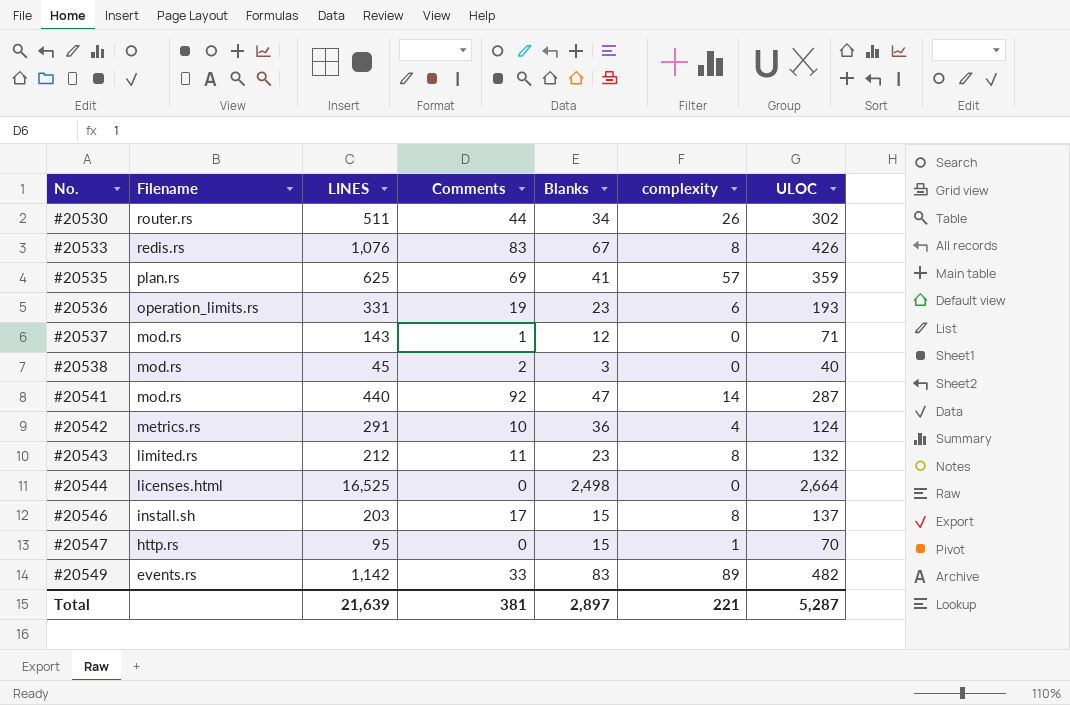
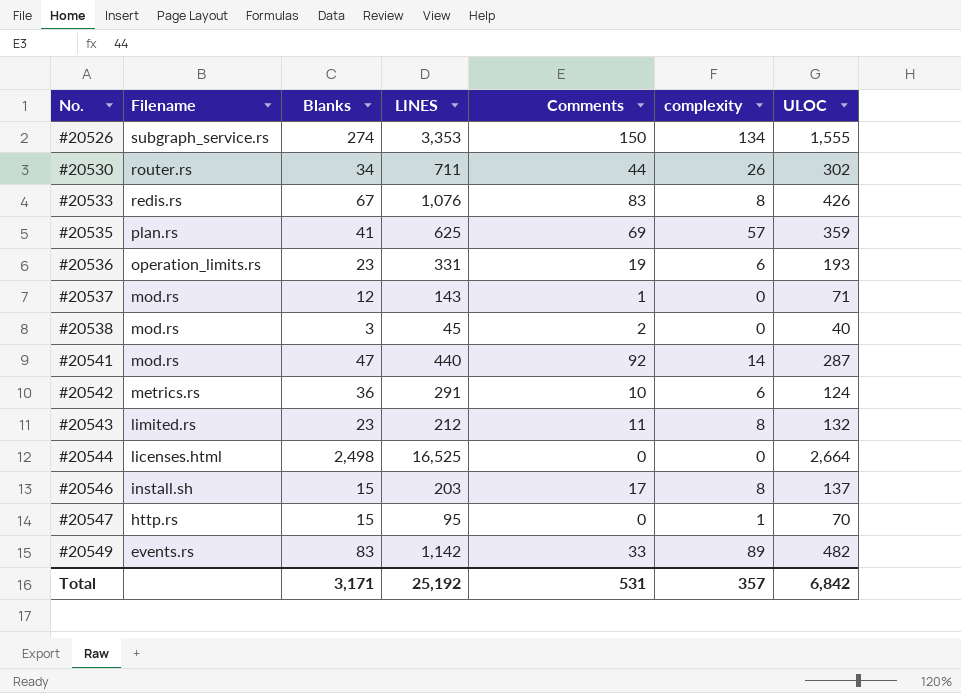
column Blanks | position: 5 -> 3
row #20526: none -> subgraph_service.rs | 274 | 3,353 | 150 | 134 | 1,555
#20530 | LINES: 511 -> 711
#20542 | complexity: 4 -> 6
Total | Blanks: 2,897 -> 3,171
Total | LINES: 21,639 -> 25,192
Total | Comments: 381 -> 531
Total | complexity: 221 -> 357
Total | ULOC: 5,287 -> 6,842

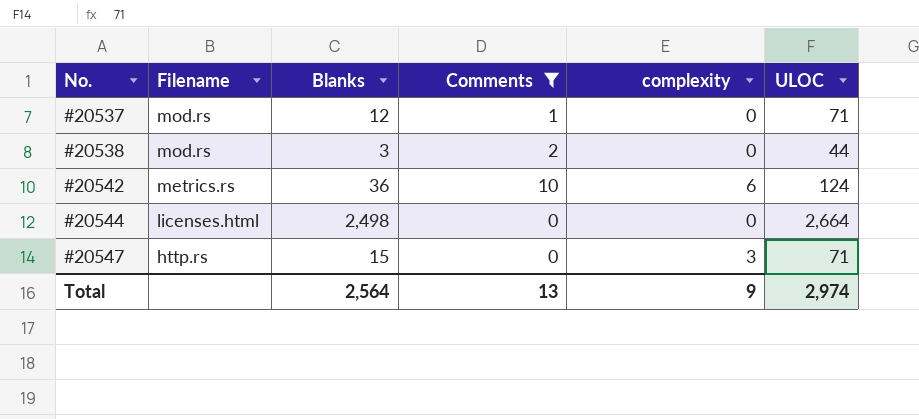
filter: none -> Comments <= 10
column LINES | position: 4 -> none
#20538 | ULOC: 40 -> 44
#20547 | complexity: 1 -> 3
#20547 | ULOC: 70 -> 71
Total | Blanks: 3,171 -> 2,564
Total | Comments: 531 -> 13
Total | complexity: 357 -> 9
Total | ULOC: 6,842 -> 2,974

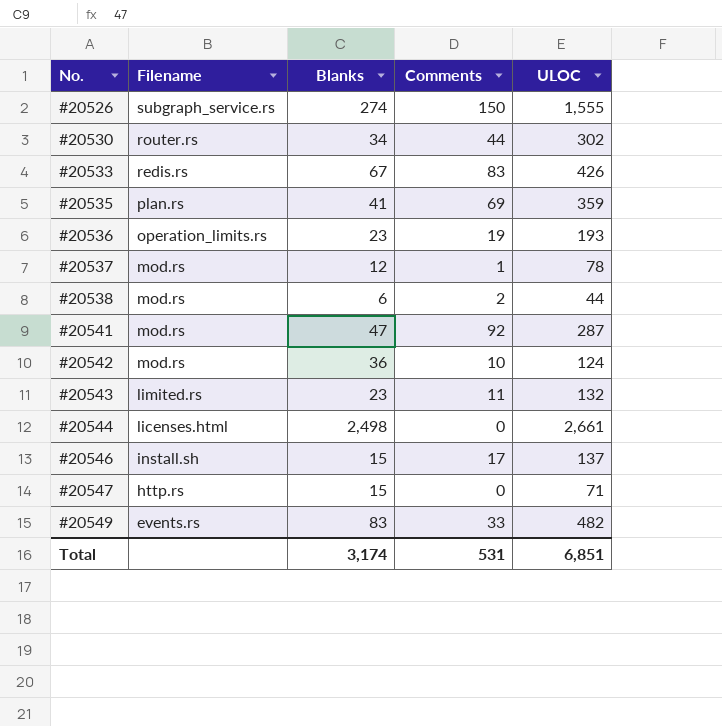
filter: Comments <= 10 -> none
column complexity | position: 5 -> none
#20537 | ULOC: 71 -> 78
#20538 | Blanks: 3 -> 6
#20542 | Filename: metrics.rs -> mod.rs
#20544 | ULOC: 2,664 -> 2,661
Total | Blanks: 2,564 -> 3,174
Total | Comments: 13 -> 531
Total | ULOC: 2,974 -> 6,851

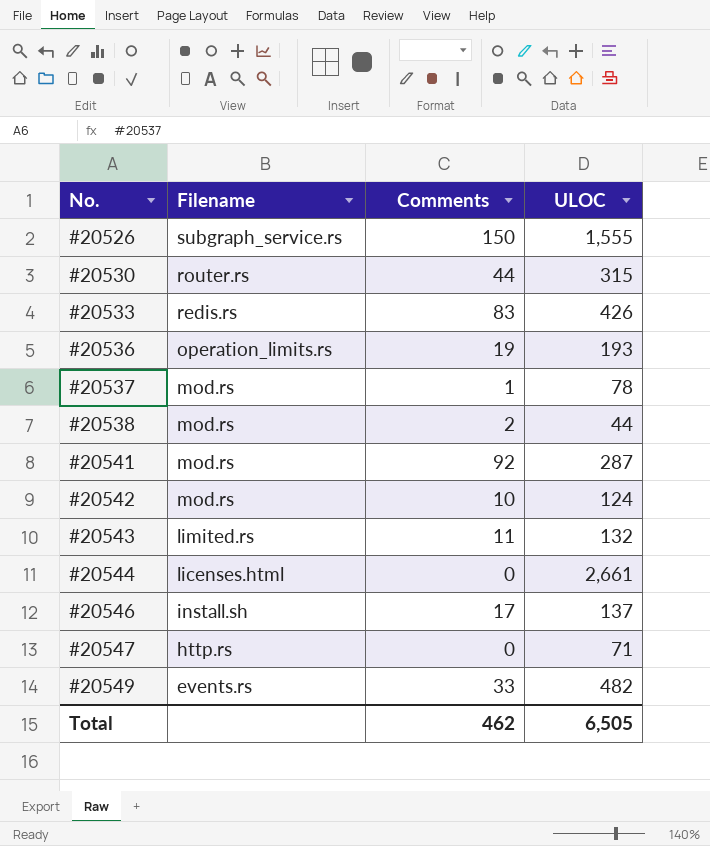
column Blanks | position: 3 -> none
row #20535: plan.rs | 41 | 69 | 359 -> none
#20530 | ULOC: 302 -> 315
Total | Comments: 531 -> 462
Total | ULOC: 6,851 -> 6,505

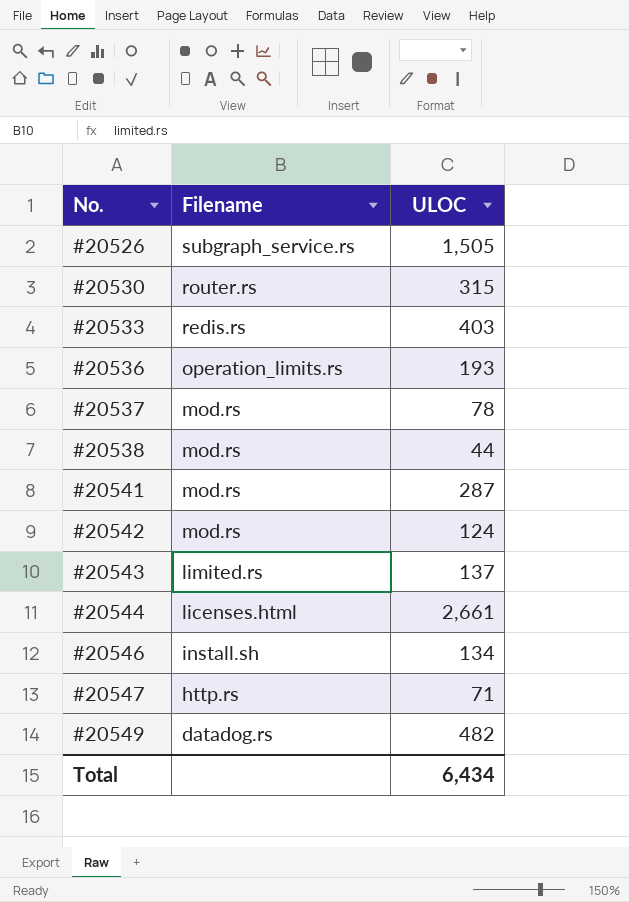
column Comments | position: 3 -> none
#20526 | ULOC: 1,555 -> 1,505
#20533 | ULOC: 426 -> 403
#20543 | ULOC: 132 -> 137
#20546 | ULOC: 137 -> 134
#20549 | Filename: events.rs -> datadog.rs
Total | ULOC: 6,505 -> 6,434

